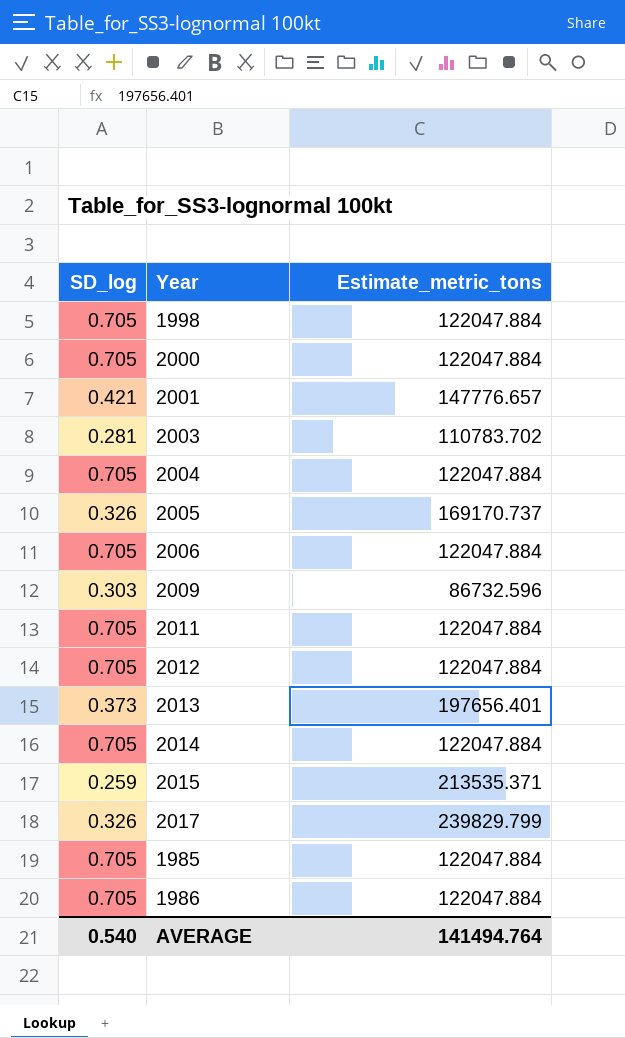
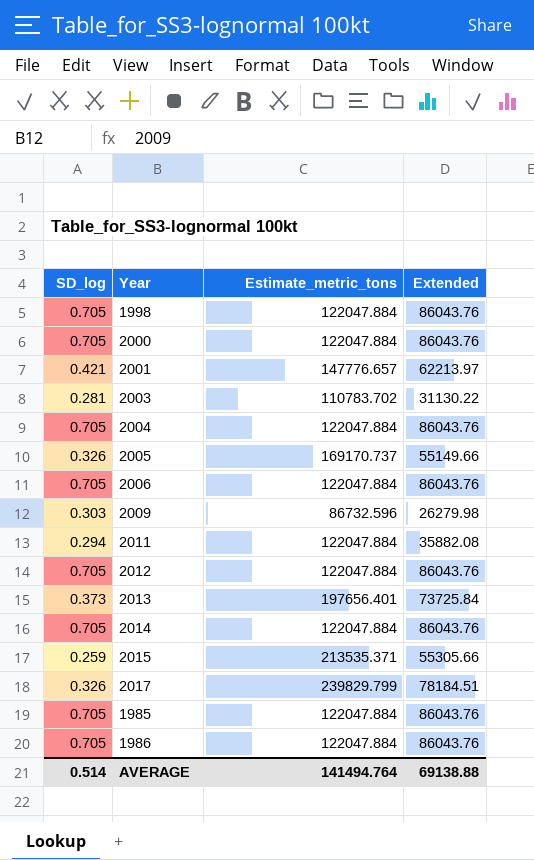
column Extended | formula: none -> [SD_log] * [Estimate_metric_tons]
2011 | SD_log: 0.705 -> 0.294
AVERAGE | SD_log: 0.540 -> 0.514

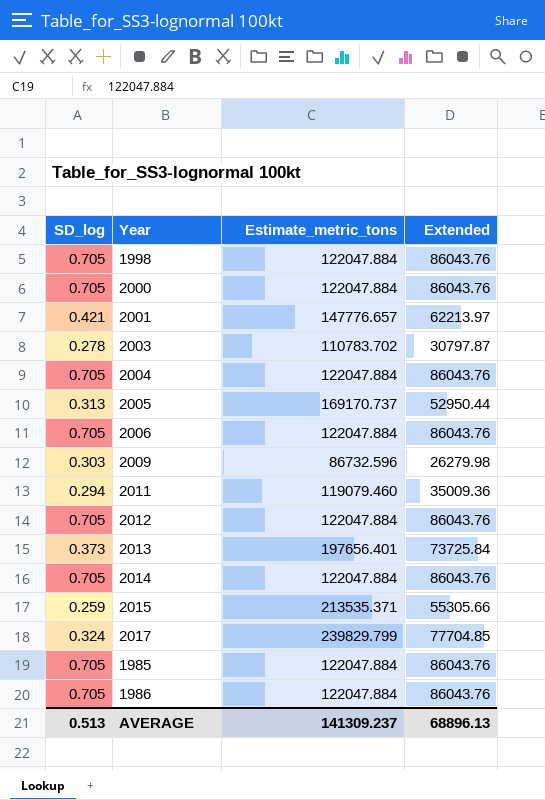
2003 | SD_log: 0.281 -> 0.278
2003 | Extended: 31130.22 -> 30797.87
2005 | SD_log: 0.326 -> 0.313
2005 | Extended: 55149.66 -> 52950.44
2011 | Estimate_metric_tons: 122047.884 -> 119079.460
2011 | Extended: 35882.08 -> 35009.36
2017 | SD_log: 0.326 -> 0.324
2017 | Extended: 78184.51 -> 77704.85
AVERAGE | SD_log: 0.514 -> 0.513
AVERAGE | Estimate_metric_tons: 141494.764 -> 141309.237
AVERAGE | Extended: 69138.88 -> 68896.13

